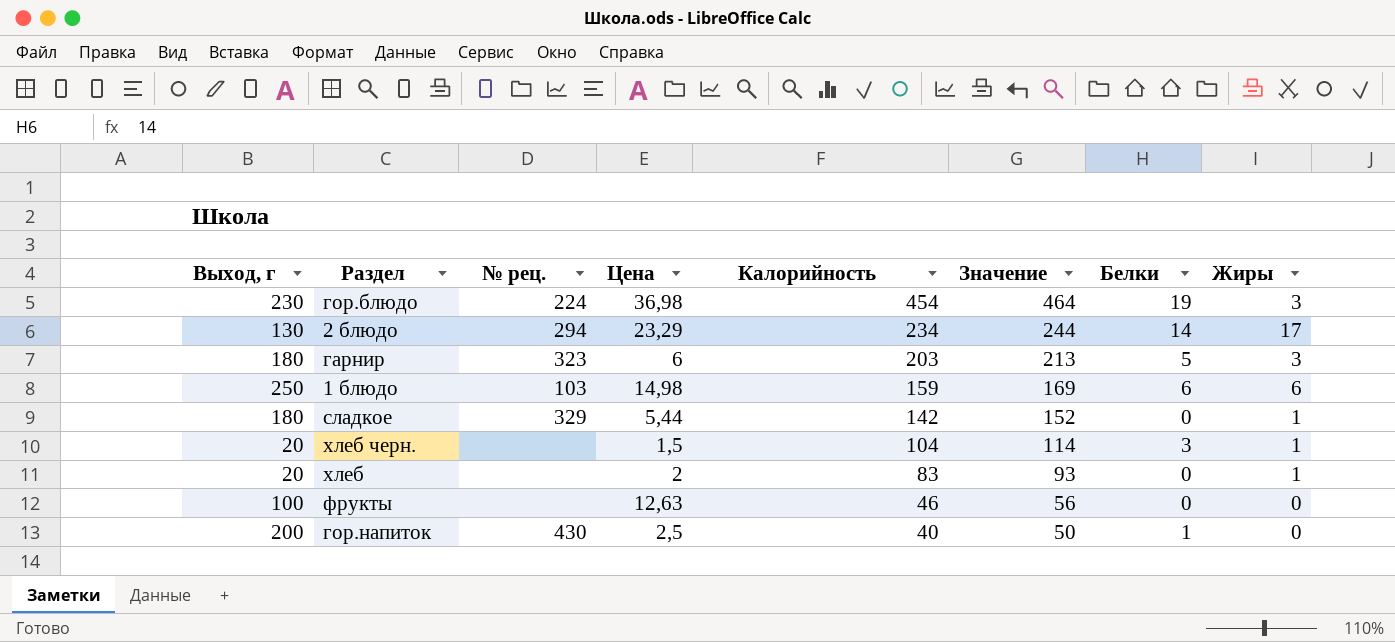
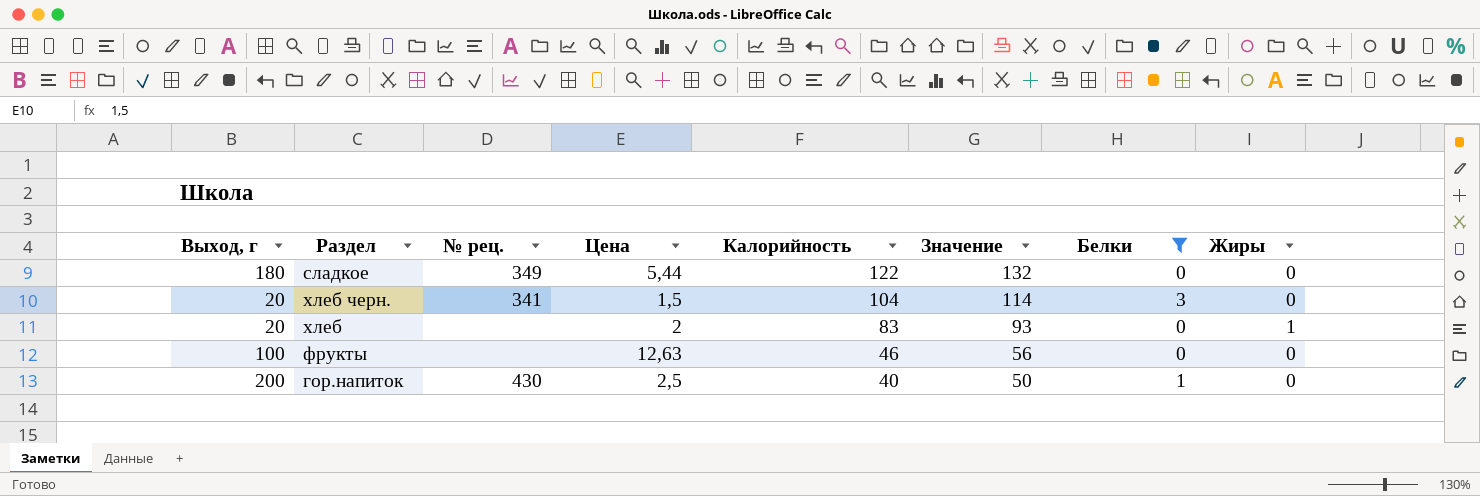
filter: none -> Белки <= 3
сладкое | № рец.: 329 -> 349
сладкое | Калорийность: 142 -> 122
сладкое | Значение: 152 -> 132
сладкое | Жиры: 1 -> 0
хлеб черн. | № рец.: none -> 341
хлеб черн. | Жиры: 1 -> 0

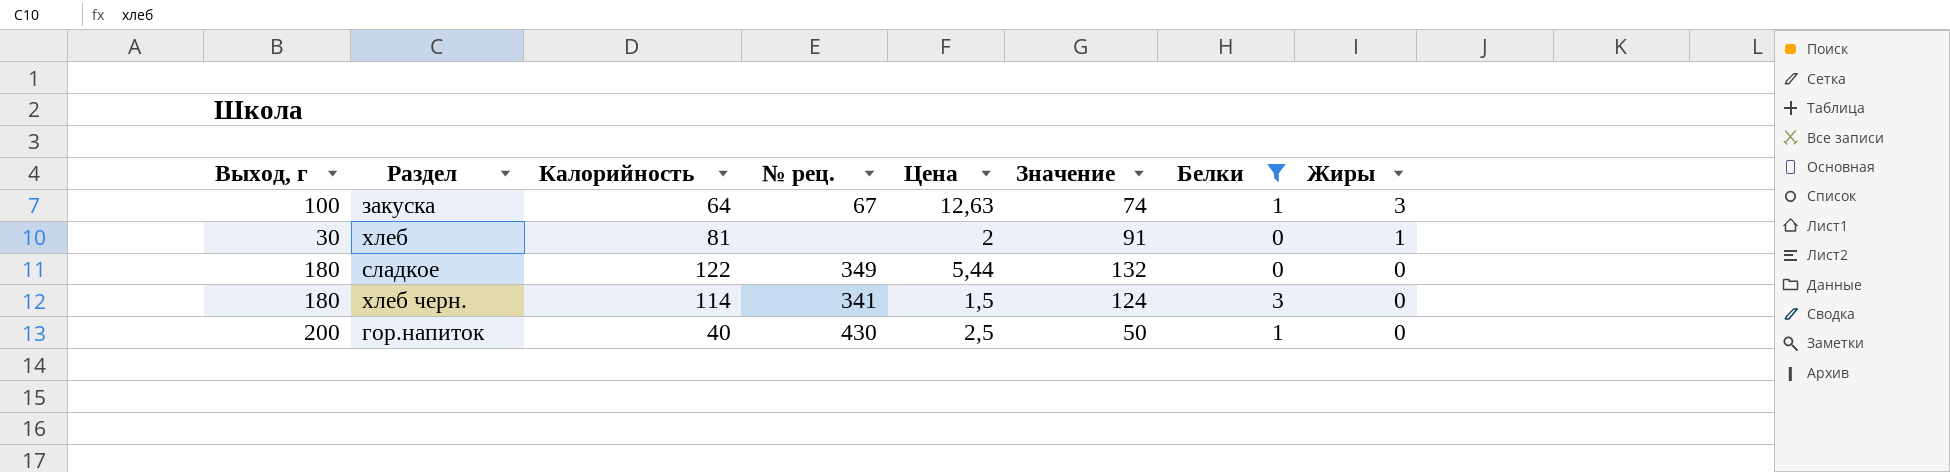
row order: Калорийность descending -> Жиры descending
column Калорийность | position: 5 -> 3
row фрукты: 100 | none | 12,63 | 46 | 56 | 0 | 0 -> none
row закуска: none -> 100 | 64 | 67 | 12,63 | 74 | 1 | 3
хлеб | Выход, г: 20 -> 30
хлеб | Калорийность: 83 -> 81
хлеб | Значение: 93 -> 91
хлеб черн. | Выход, г: 20 -> 180
хлеб черн. | Калорийность: 104 -> 114
хлеб черн. | Значение: 114 -> 124

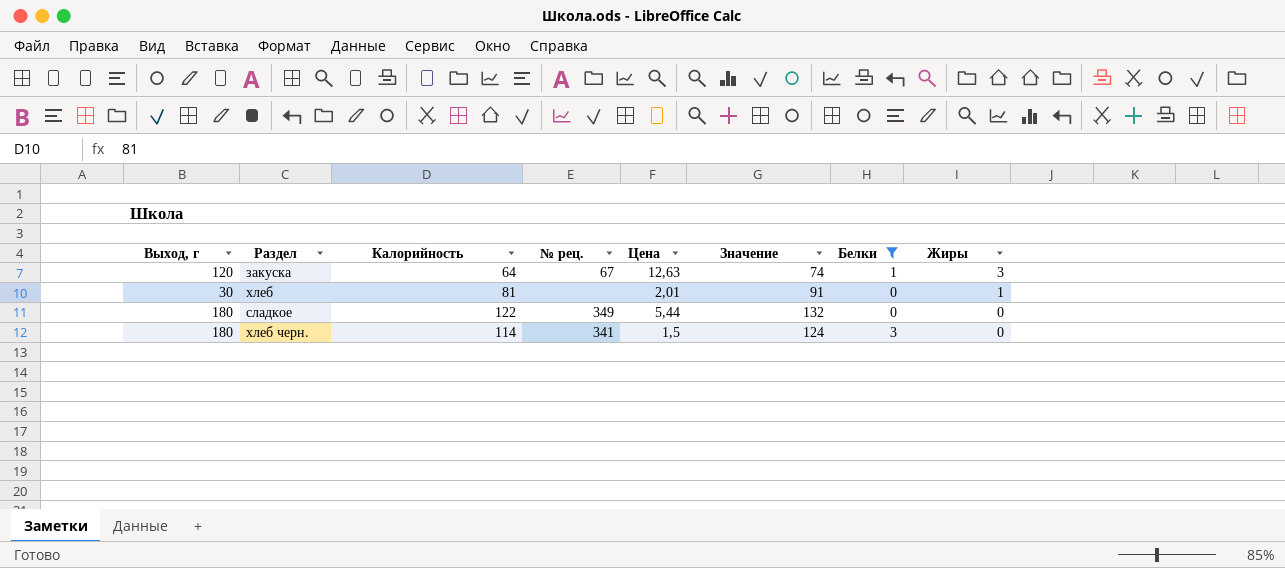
row гор.напиток: 200 | 40 | 430 | 2,5 | 50 | 1 | 0 -> none
закуска | Выход, г: 100 -> 120
хлеб | Цена: 2 -> 2,01

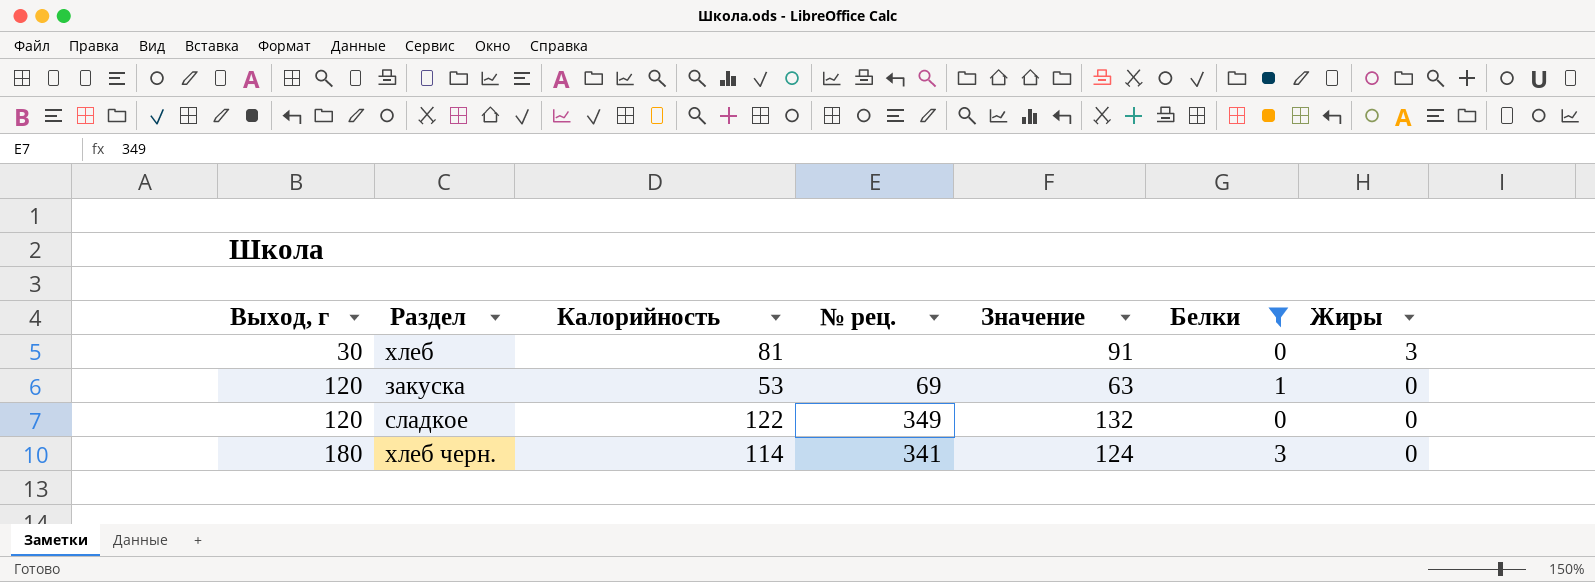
row order: Жиры descending -> Выход, г ascending
column Цена | position: 5 -> none
хлеб | Жиры: 1 -> 3
закуска | Калорийность: 64 -> 53
закуска | № рец.: 67 -> 69
закуска | Значение: 74 -> 63
закуска | Жиры: 3 -> 0
сладкое | Выход, г: 180 -> 120

